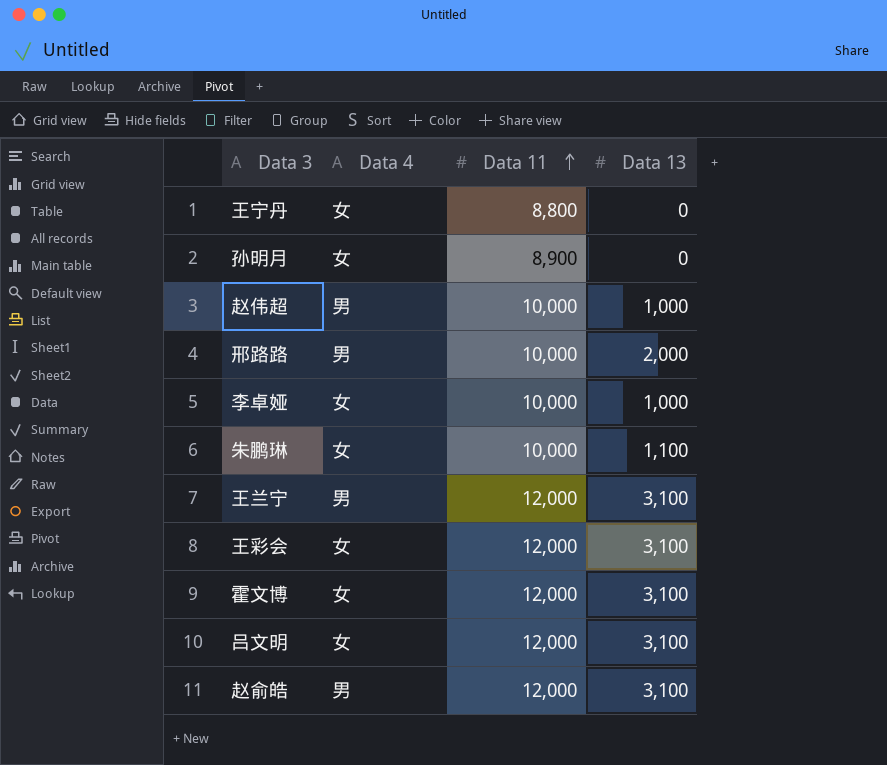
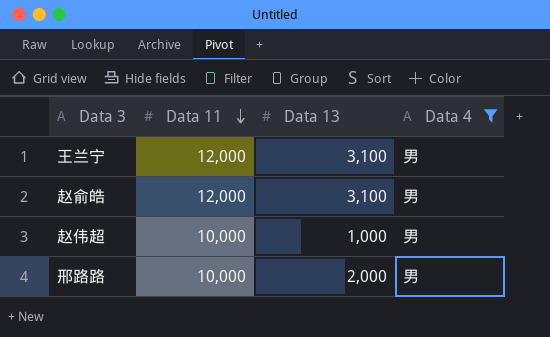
filter: none -> Data 4 = 男
row order: Data 11 ascending -> Data 11 descending
column Data 4 | position: 2 -> 4

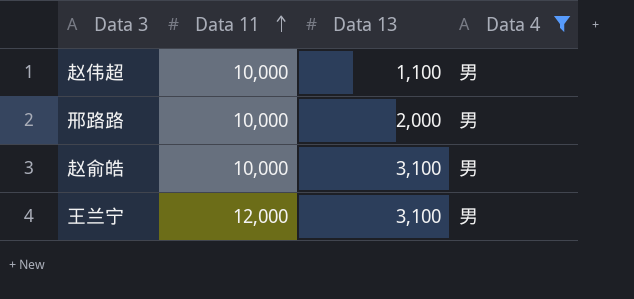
row order: Data 11 descending -> Data 11 ascending
赵伟超 | Data 13: 1,000 -> 1,100
赵俞皓 | Data 11: 12,000 -> 10,000

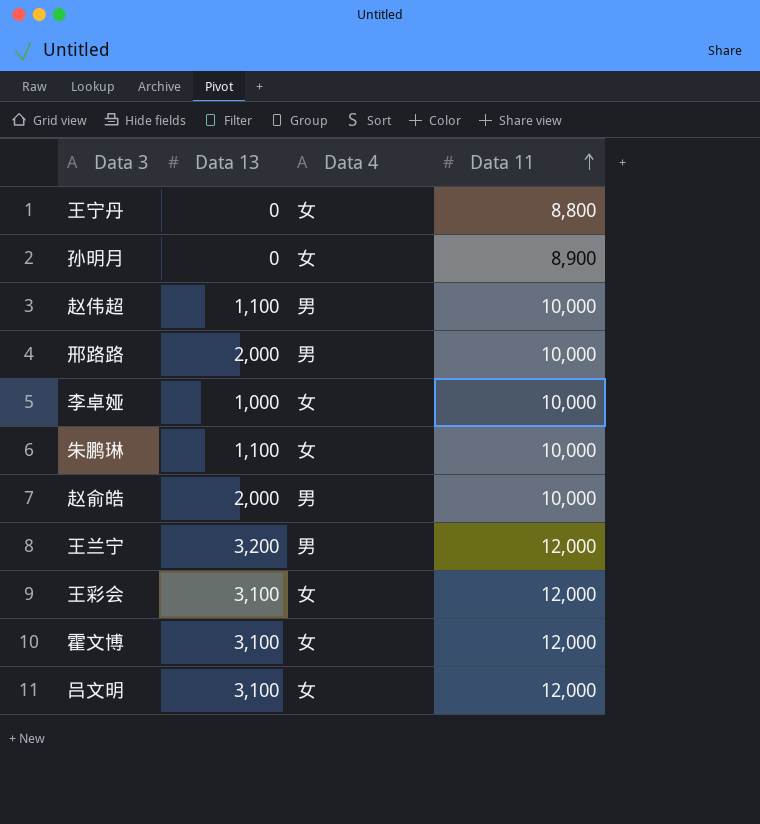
filter: Data 4 = 男 -> none
column Data 11 | position: 2 -> 4
赵俞皓 | Data 13: 3,100 -> 2,000
王兰宁 | Data 13: 3,100 -> 3,200

